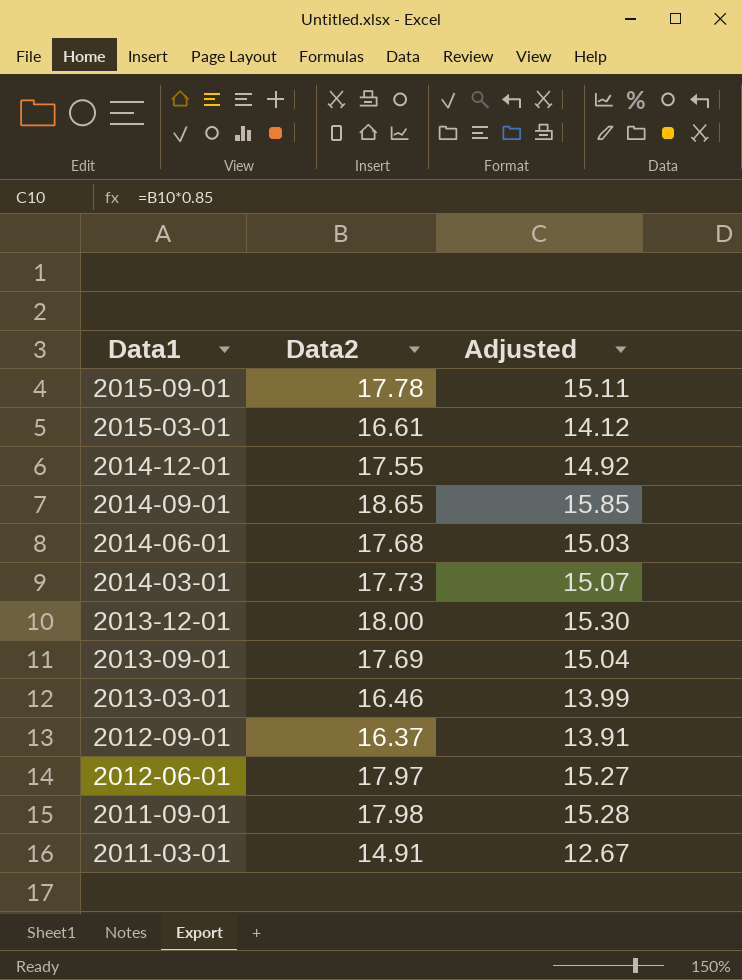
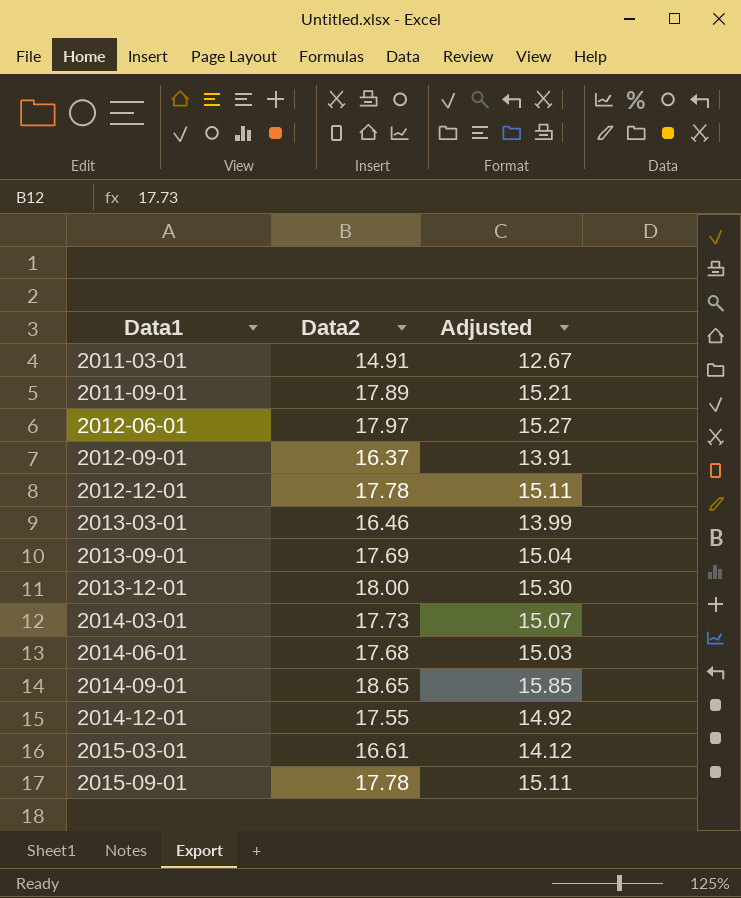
row order: Data1 descending -> Data1 ascending
2011-09-01 | Data2: 17.98 -> 17.89
2011-09-01 | Adjusted: 15.28 -> 15.21
row 2012-12-01: none -> 17.78 | 15.11

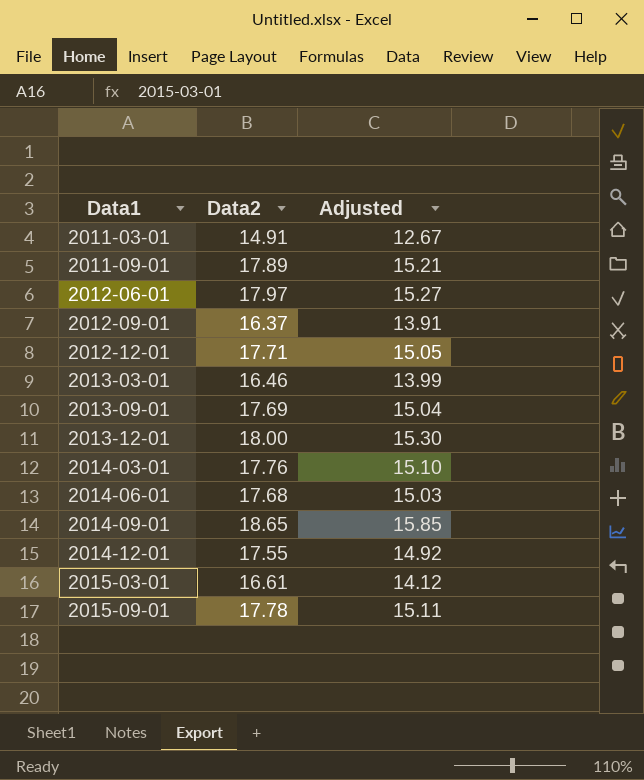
2012-12-01 | Data2: 17.78 -> 17.71
2012-12-01 | Adjusted: 15.11 -> 15.05
2014-03-01 | Data2: 17.73 -> 17.76
2014-03-01 | Adjusted: 15.07 -> 15.10

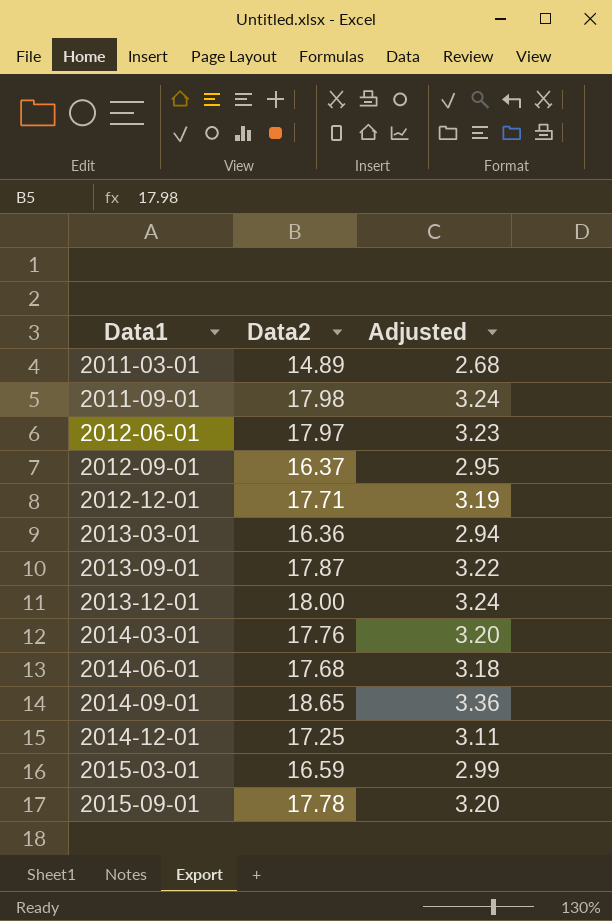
column Adjusted | formula: [Data2] * 0.85 -> [Data2] * 0.18
2011-03-01 | Data2: 14.91 -> 14.89
2011-09-01 | Data2: 17.89 -> 17.98
2013-03-01 | Data2: 16.46 -> 16.36
2013-09-01 | Data2: 17.69 -> 17.87
2014-12-01 | Data2: 17.55 -> 17.25
2015-03-01 | Data2: 16.61 -> 16.59

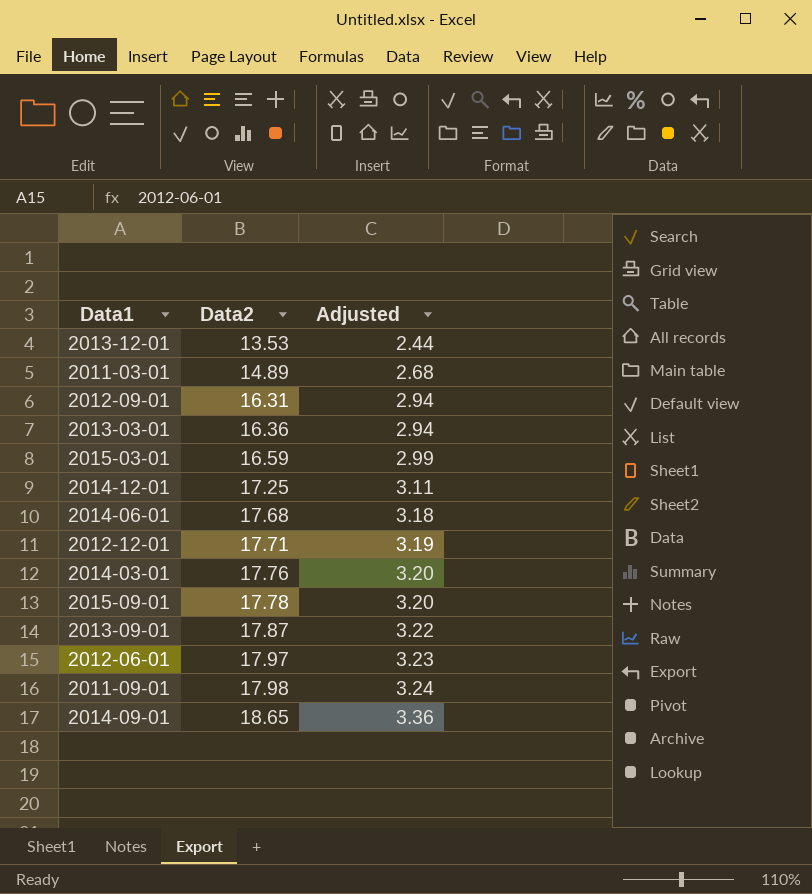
row order: Data1 ascending -> Data2 ascending
2013-12-01 | Data2: 18.00 -> 13.53
2013-12-01 | Adjusted: 3.24 -> 2.44
2012-09-01 | Data2: 16.37 -> 16.31
2012-09-01 | Adjusted: 2.95 -> 2.94

